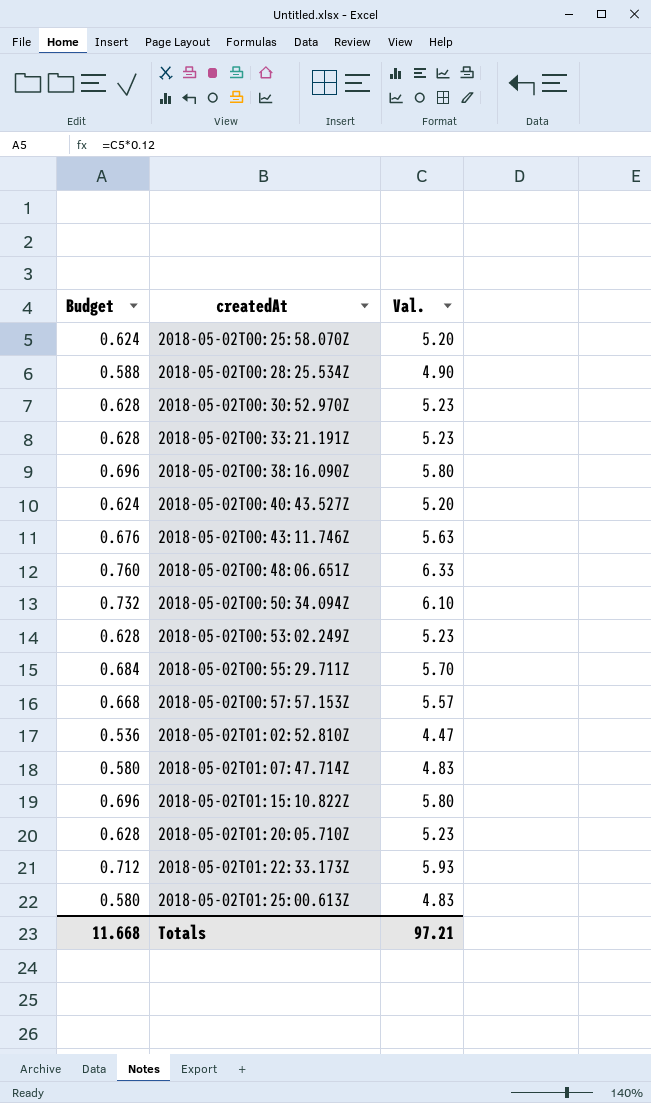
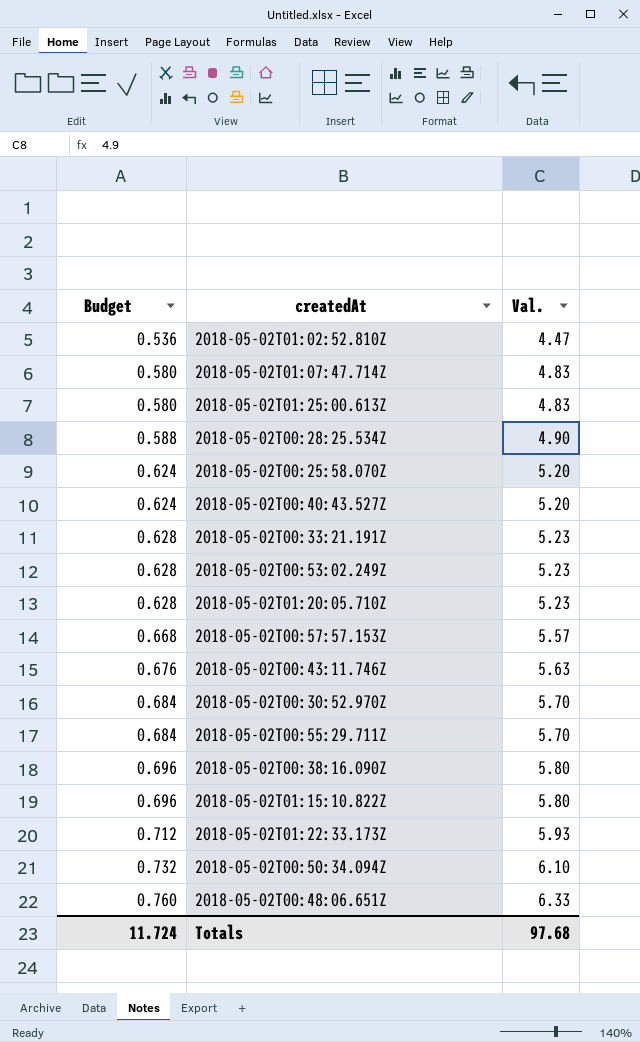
row order: createdAt ascending -> Budget ascending
2018-05-02T00:30:52.970Z | Budget: 0.628 -> 0.684
2018-05-02T00:30:52.970Z | Val.: 5.23 -> 5.70
Totals | Budget: 11.668 -> 11.724
Totals | Val.: 97.21 -> 97.68

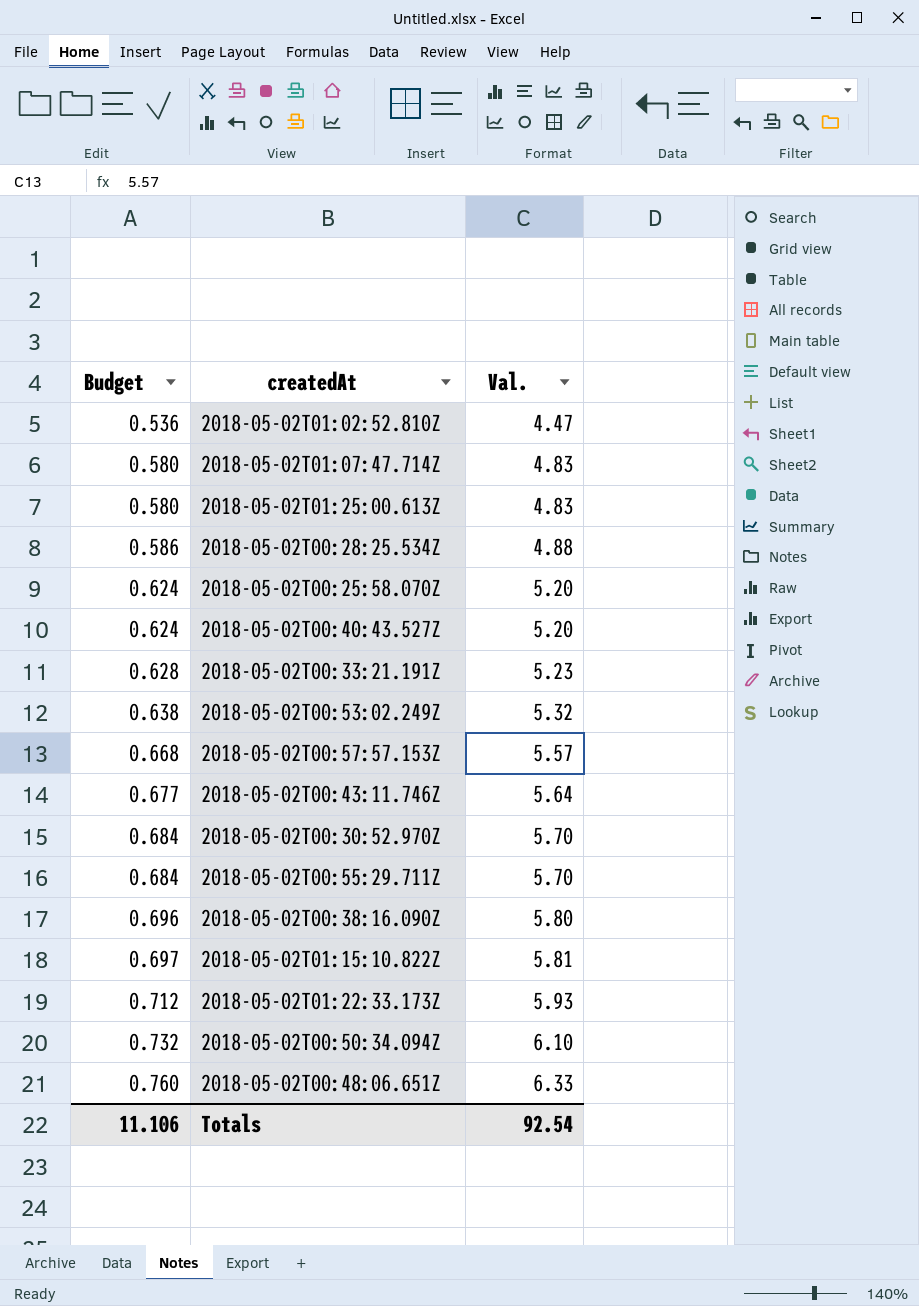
row 2018-05-02T01:20:05.710Z: 0.628 | 5.23 -> none
2018-05-02T00:28:25.534Z | Budget: 0.588 -> 0.586
2018-05-02T00:28:25.534Z | Val.: 4.90 -> 4.88
2018-05-02T00:53:02.249Z | Budget: 0.628 -> 0.638
2018-05-02T00:53:02.249Z | Val.: 5.23 -> 5.32
2018-05-02T00:43:11.746Z | Budget: 0.676 -> 0.677
2018-05-02T00:43:11.746Z | Val.: 5.63 -> 5.64
2018-05-02T01:15:10.822Z | Budget: 0.696 -> 0.697
2018-05-02T01:15:10.822Z | Val.: 5.80 -> 5.81
Totals | Budget: 11.724 -> 11.106
Totals | Val.: 97.68 -> 92.54

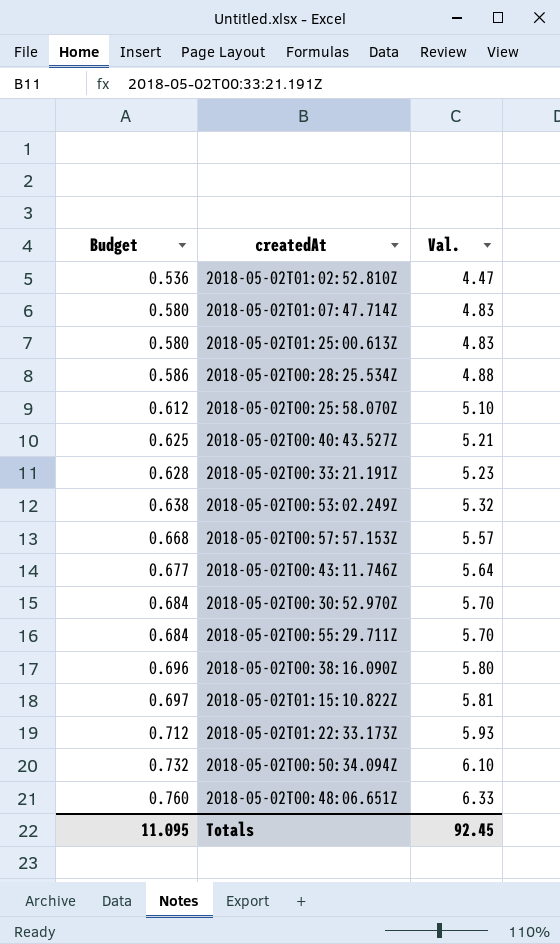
2018-05-02T00:25:58.070Z | Budget: 0.624 -> 0.612
2018-05-02T00:25:58.070Z | Val.: 5.20 -> 5.10
2018-05-02T00:40:43.527Z | Budget: 0.624 -> 0.625
2018-05-02T00:40:43.527Z | Val.: 5.20 -> 5.21
Totals | Budget: 11.106 -> 11.095
Totals | Val.: 92.54 -> 92.45

